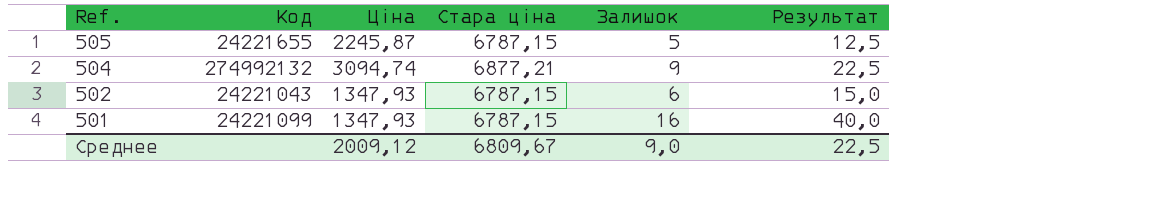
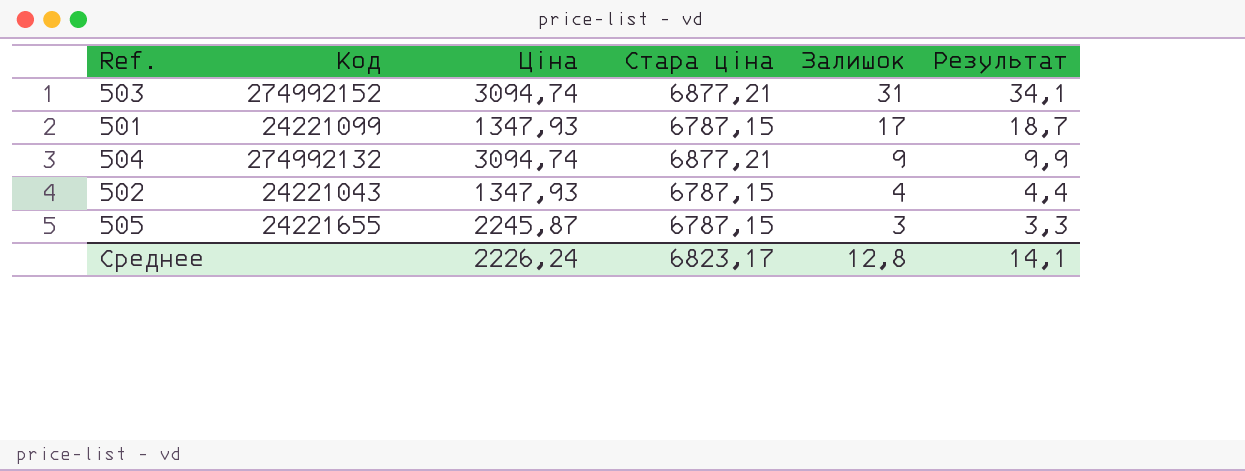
row order: Ref. descending -> Залишок descending
column Результат | formula: [Залишок] * 2,5 -> [Залишок] * 1,1
row 503: none -> 274992152 | 3094,74 | 6877,21 | 31 | 34,1
501 | Залишок: 16 -> 17
502 | Залишок: 6 -> 4
505 | Залишок: 5 -> 3
Среднее | Ціна: 2009,12 -> 2226,24
Среднее | Стара ціна: 6809,67 -> 6823,17
Среднее | Залишок: 9,0 -> 12,8
Среднее | Результат: 22,5 -> 14,1

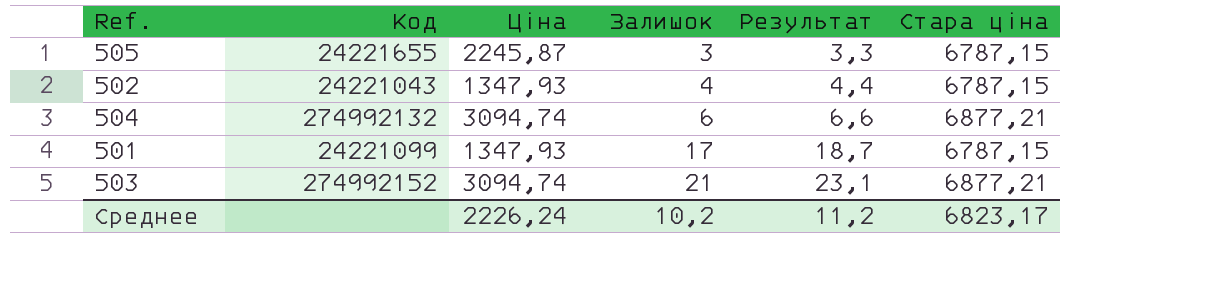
row order: Залишок descending -> Залишок ascending
column Стара ціна | position: 4 -> 6
504 | Залишок: 9 -> 6
504 | Результат: 9,9 -> 6,6
503 | Залишок: 31 -> 21
503 | Результат: 34,1 -> 23,1
Среднее | Залишок: 12,8 -> 10,2
Среднее | Результат: 14,1 -> 11,2

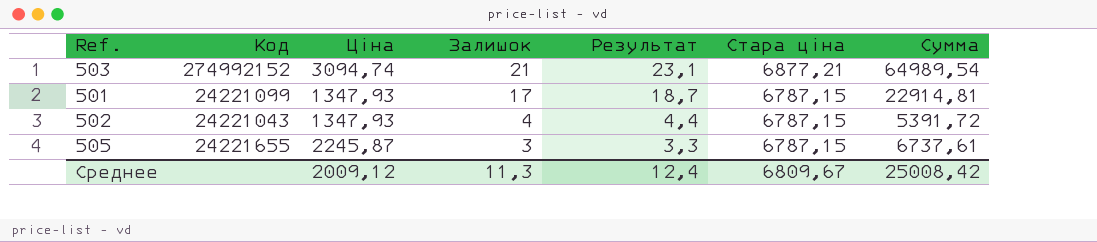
row order: Залишок ascending -> Залишок descending
column Сумма | formula: none -> [Ціна] * [Залишок]
row 504: 274992132 | 3094,74 | 6 | 6,6 | 6877,21 -> none
Среднее | Ціна: 2226,24 -> 2009,12
Среднее | Залишок: 10,2 -> 11,3
Среднее | Результат: 11,2 -> 12,4
Среднее | Стара ціна: 6823,17 -> 6809,67

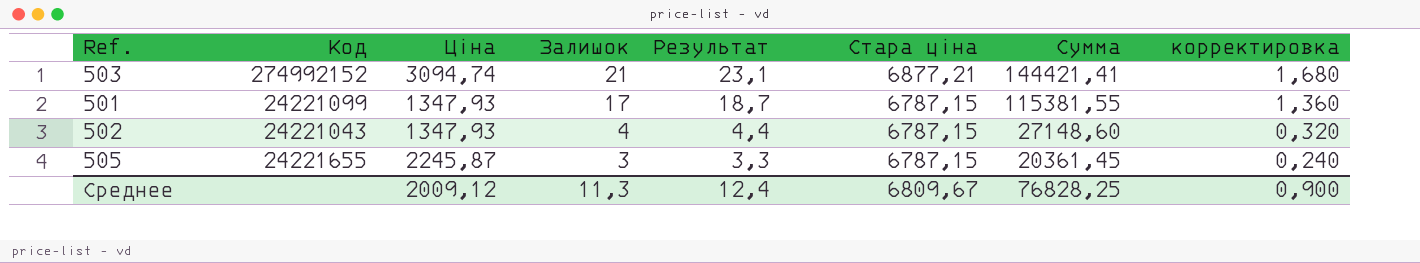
column Сумма | formula: [Ціна] * [Залишок] -> [Залишок] * [Стара ціна]
column корректировка | formula: none -> [Залишок] * 0,08
Среднее | Сумма: 25008,42 -> 76828,25

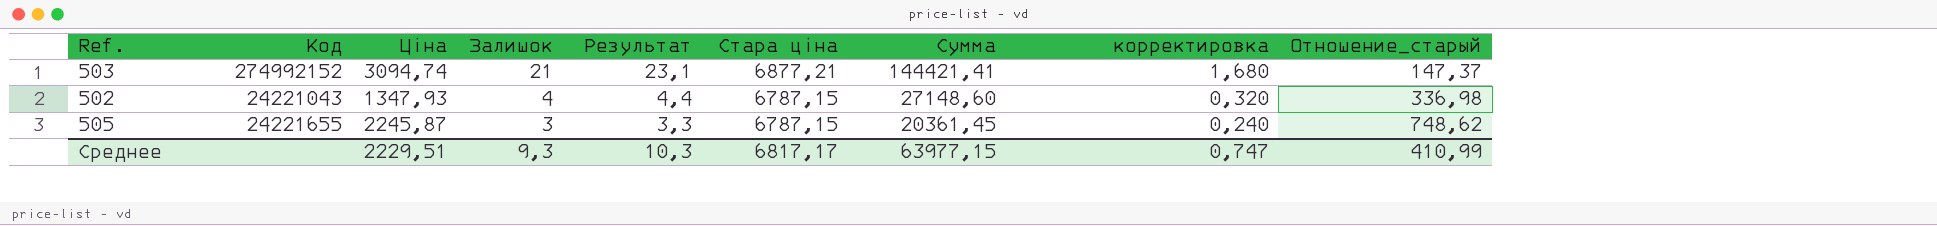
column Отношение_старый | formula: none -> [Ціна] / [Залишок]
row 501: 24221099 | 1347,93 | 17 | 18,7 | 6787,15 | 115381,55 | 1,360 -> none
Среднее | Ціна: 2009,12 -> 2229,51
Среднее | Залишок: 11,3 -> 9,3
Среднее | Результат: 12,4 -> 10,3
Среднее | Стара ціна: 6809,67 -> 6817,17
Среднее | Сумма: 76828,25 -> 63977,15
Среднее | корректировка: 0,900 -> 0,747

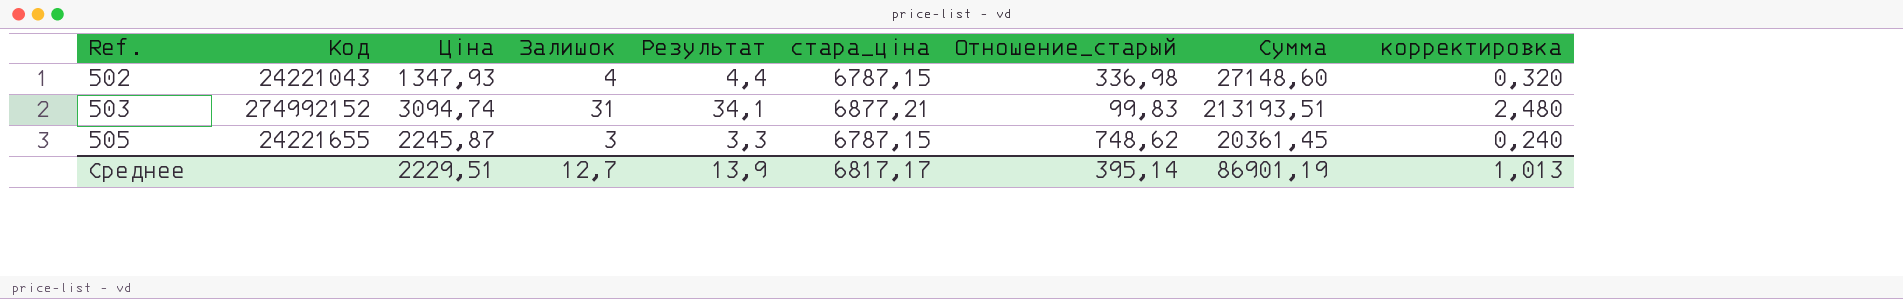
row order: Залишок descending -> Ref. ascending
column name: Стара ціна -> стара_ціна
column Отношение_старый | position: 9 -> 7
503 | Залишок: 21 -> 31
503 | Результат: 23,1 -> 34,1
503 | Отношение_старый: 147,37 -> 99,83
503 | Сумма: 144421,41 -> 213193,51
503 | корректировка: 1,680 -> 2,480
Среднее | Залишок: 9,3 -> 12,7
Среднее | Результат: 10,3 -> 13,9
Среднее | Отношение_старый: 410,99 -> 395,14
Среднее | Сумма: 63977,15 -> 86901,19
Среднее | корректировка: 0,747 -> 1,013

